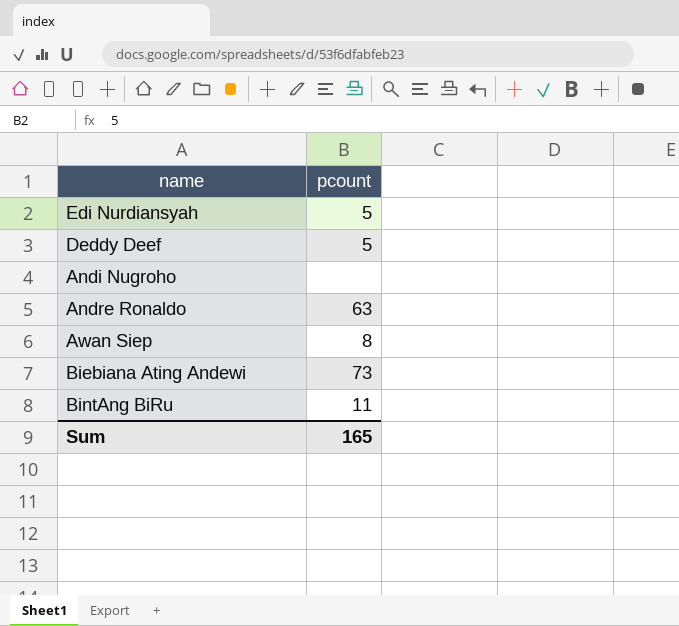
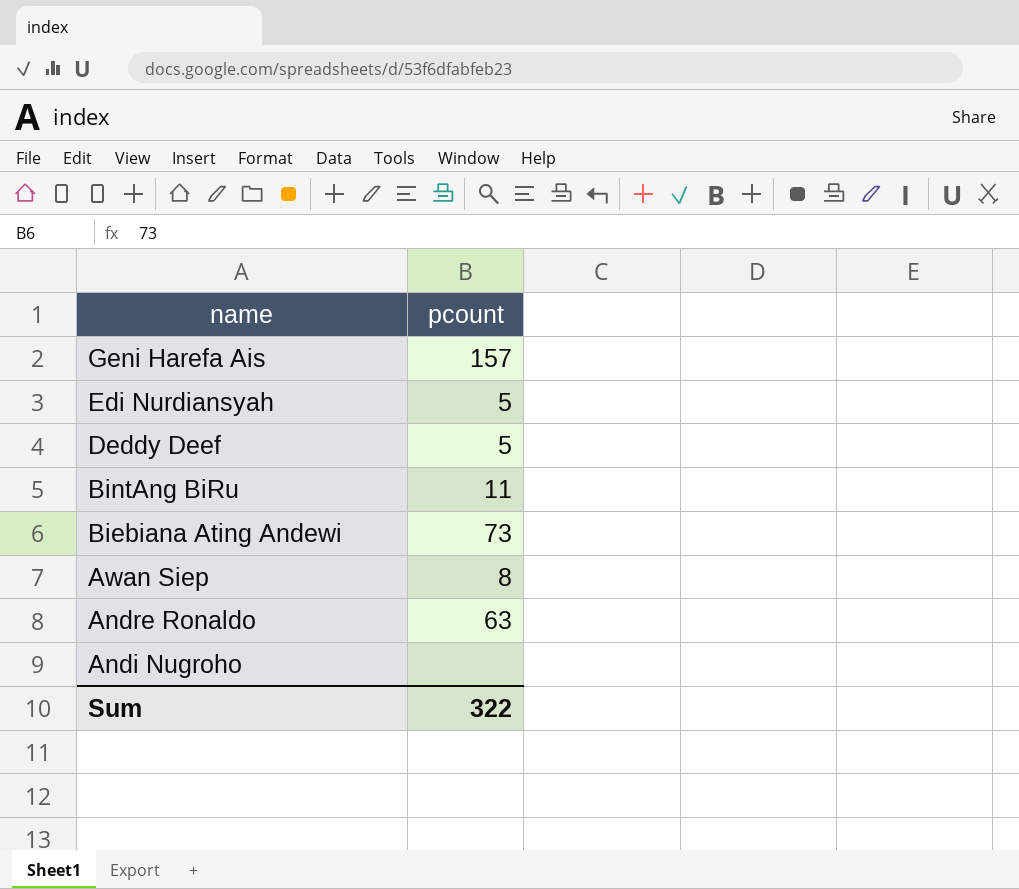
row order: none -> name descending
row Geni Harefa Ais: none -> 157
Sum | pcount: 165 -> 322

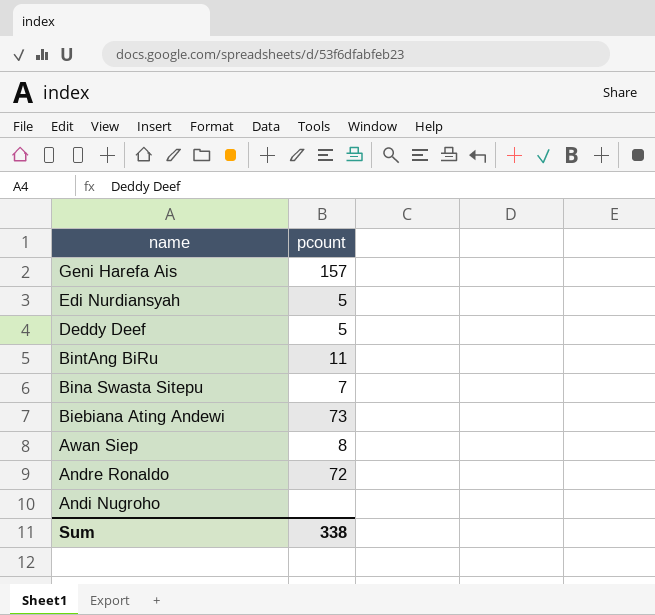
row Bina Swasta Sitepu: none -> 7
Andre Ronaldo | pcount: 63 -> 72
Sum | pcount: 322 -> 338

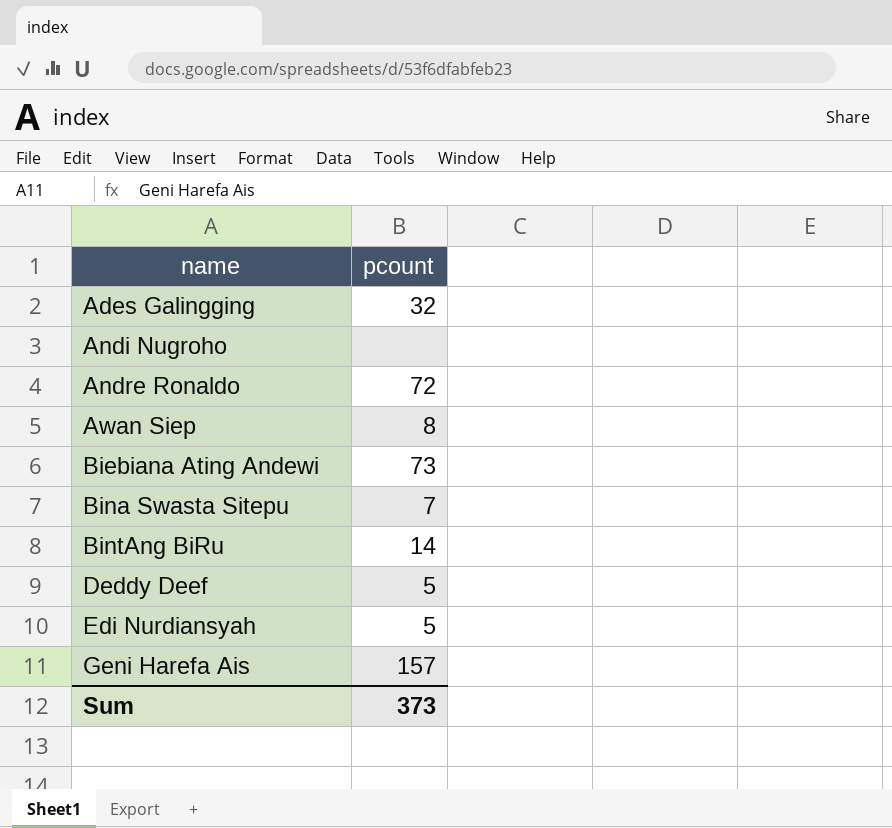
row order: name descending -> name ascending
row Ades Galingging: none -> 32
BintAng BiRu | pcount: 11 -> 14
Sum | pcount: 338 -> 373

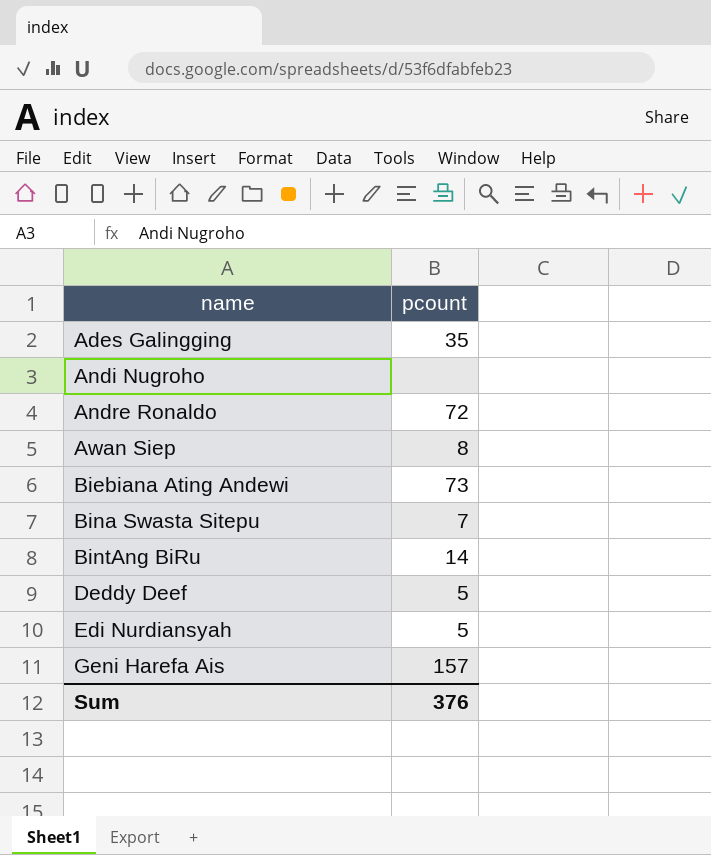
Ades Galingging | pcount: 32 -> 35
Sum | pcount: 373 -> 376

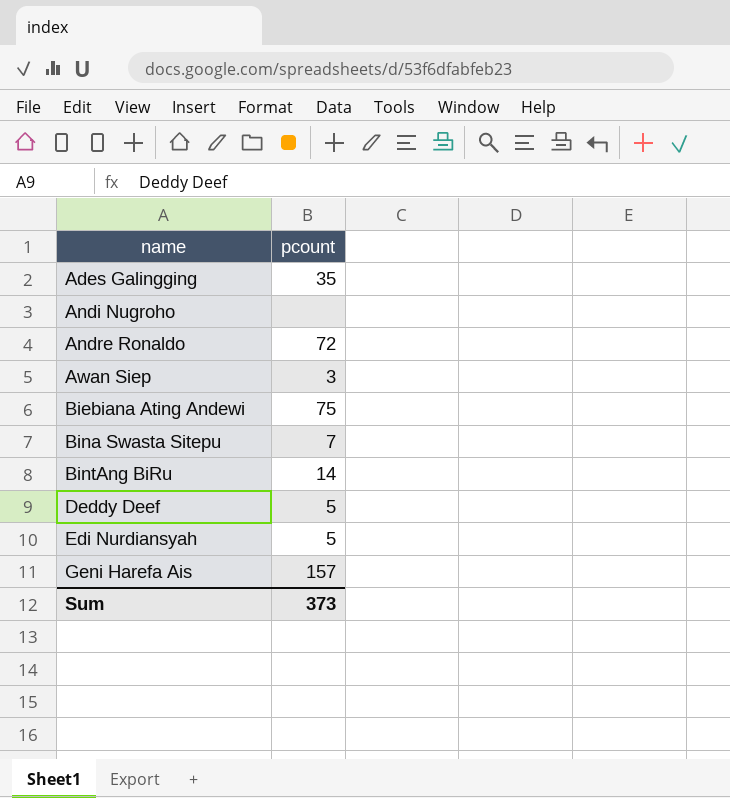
Awan Siep | pcount: 8 -> 3
Biebiana Ating Andewi | pcount: 73 -> 75
Sum | pcount: 376 -> 373

